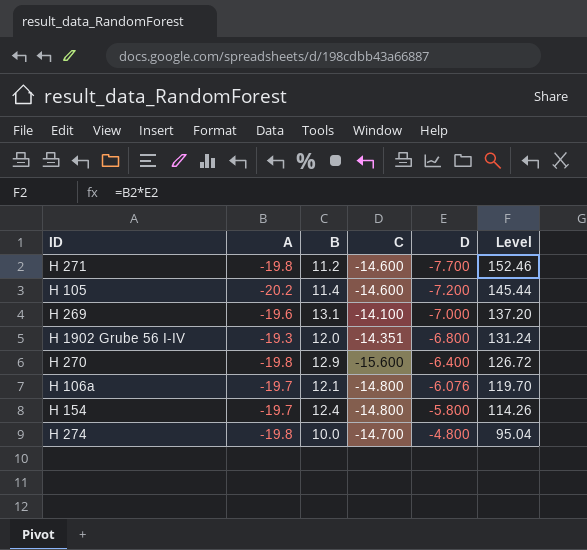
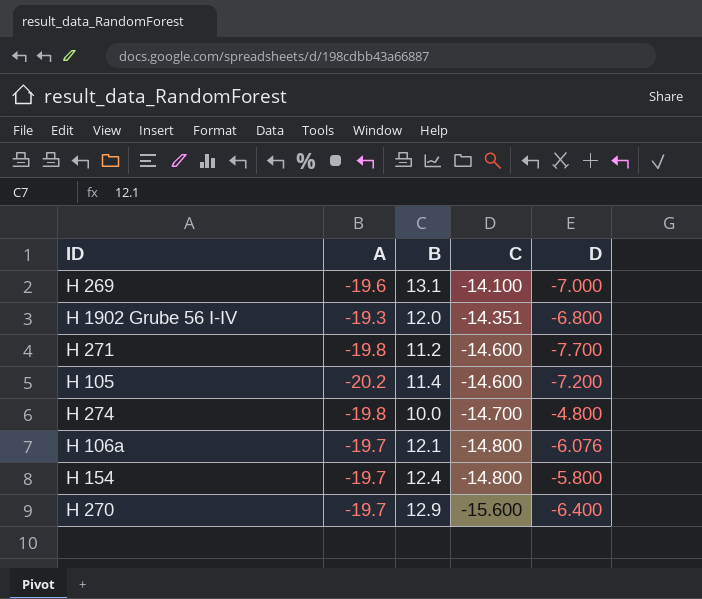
row order: D ascending -> C descending
column Level | formula: [A] * [D] -> none
H 270 | A: -19.8 -> -19.7

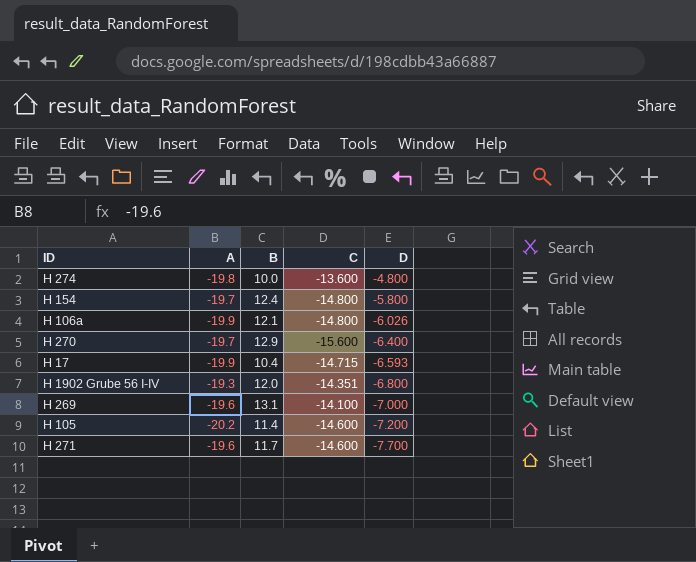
row order: C descending -> D descending
H 274 | C: -14.700 -> -13.600
H 106a | A: -19.7 -> -19.9
H 106a | D: -6.076 -> -6.026
row H 17: none -> -19.9 | 10.4 | -14.715 | -6.593
H 271 | A: -19.8 -> -19.6
H 271 | B: 11.2 -> 11.7

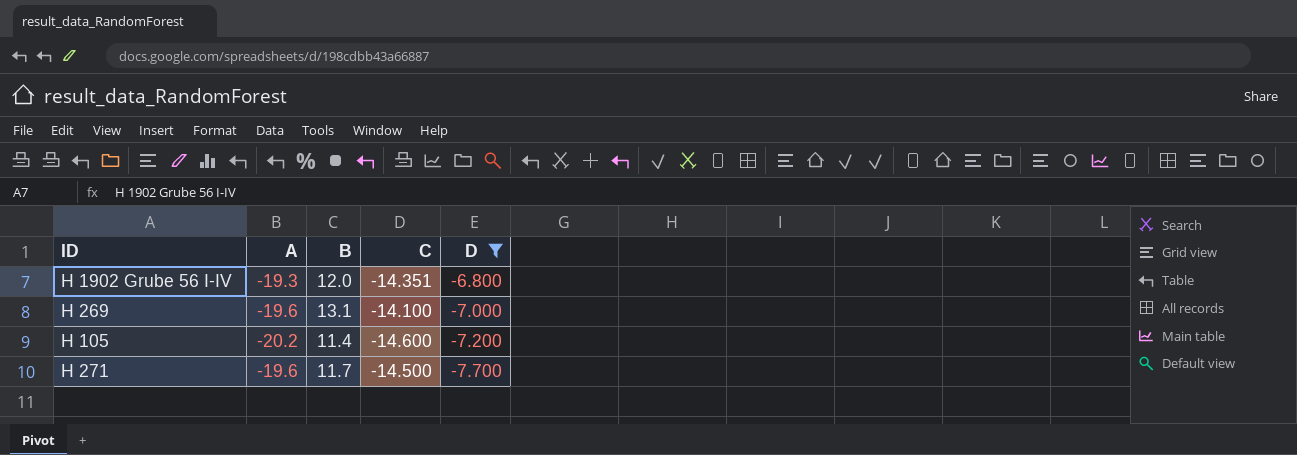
filter: none -> D <= -6.800
H 271 | C: -14.600 -> -14.500

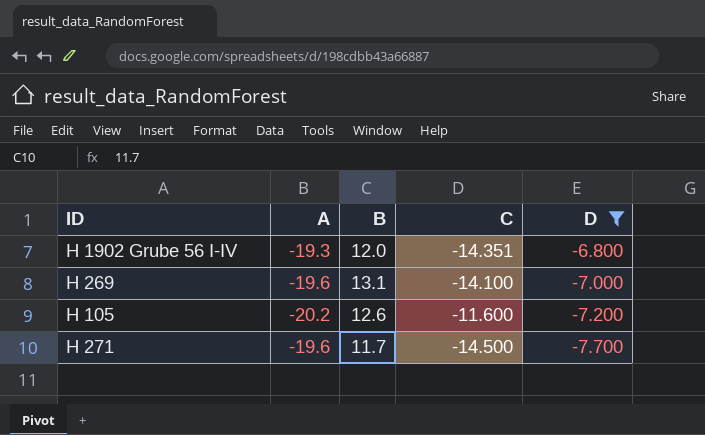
H 105 | B: 11.4 -> 12.6
H 105 | C: -14.600 -> -11.600

